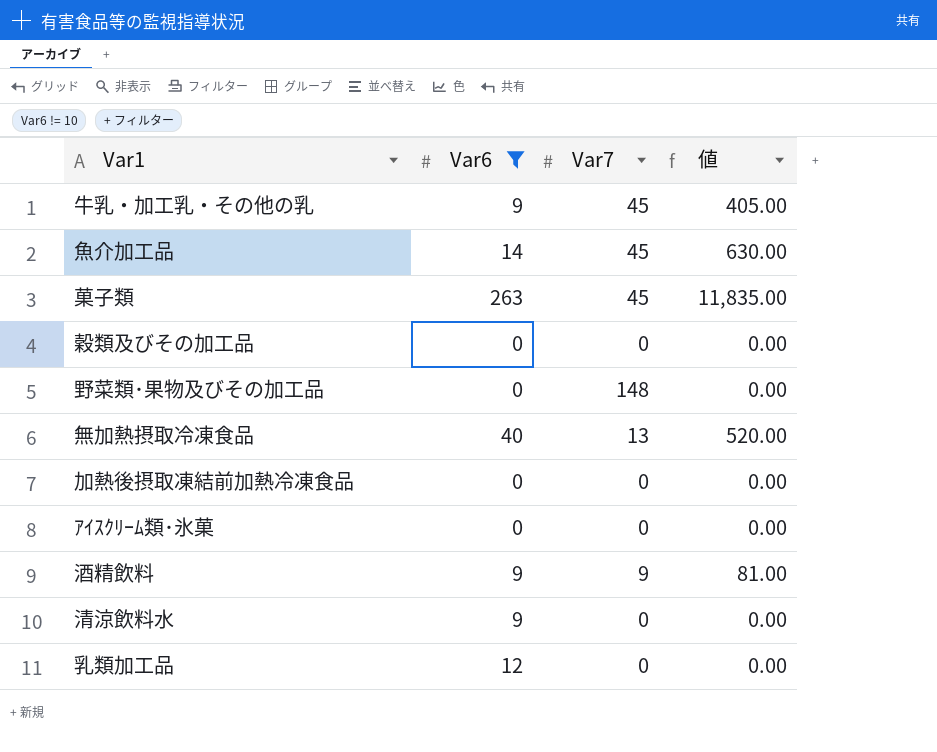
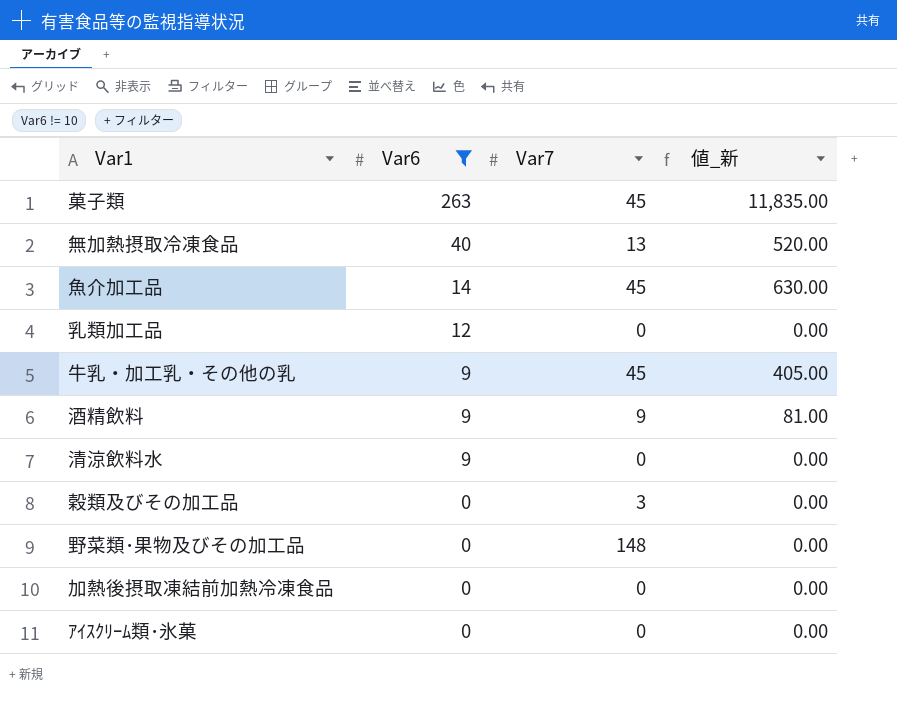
row order: none -> Var6 descending
column name: 値 -> 値_新
穀類及びその加工品 | Var7: 0 -> 3

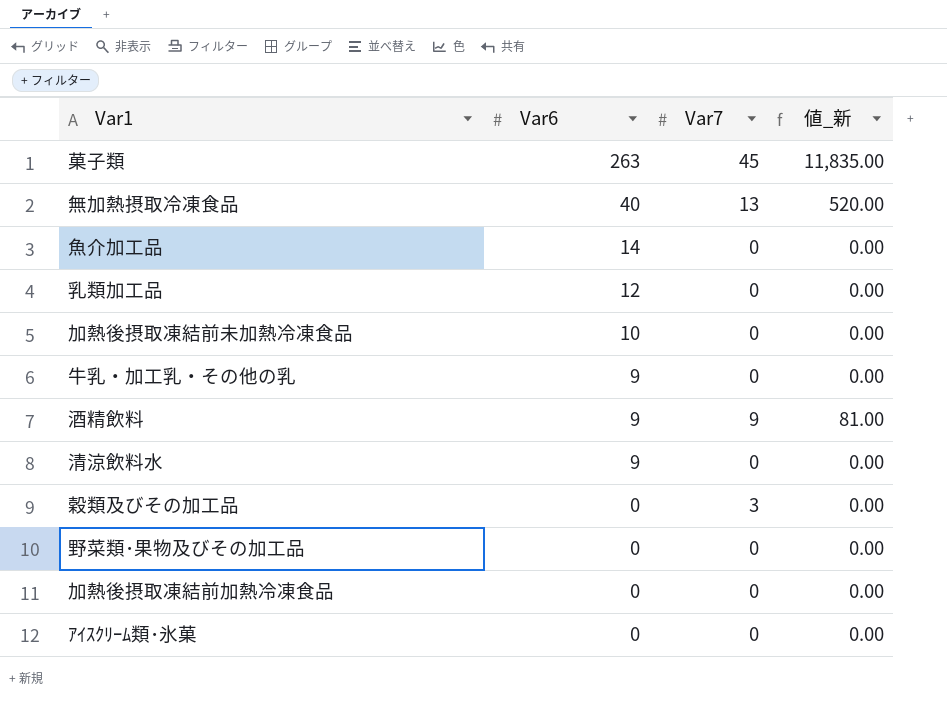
filter: Var6 != 10 -> none
魚介加工品 | Var7: 45 -> 0
魚介加工品 | 値_新: 630.00 -> 0.00
牛乳・加工乳・その他の乳 | Var7: 45 -> 0
牛乳・加工乳・その他の乳 | 値_新: 405.00 -> 0.00
野菜類･果物及びその加工品 | Var7: 148 -> 0

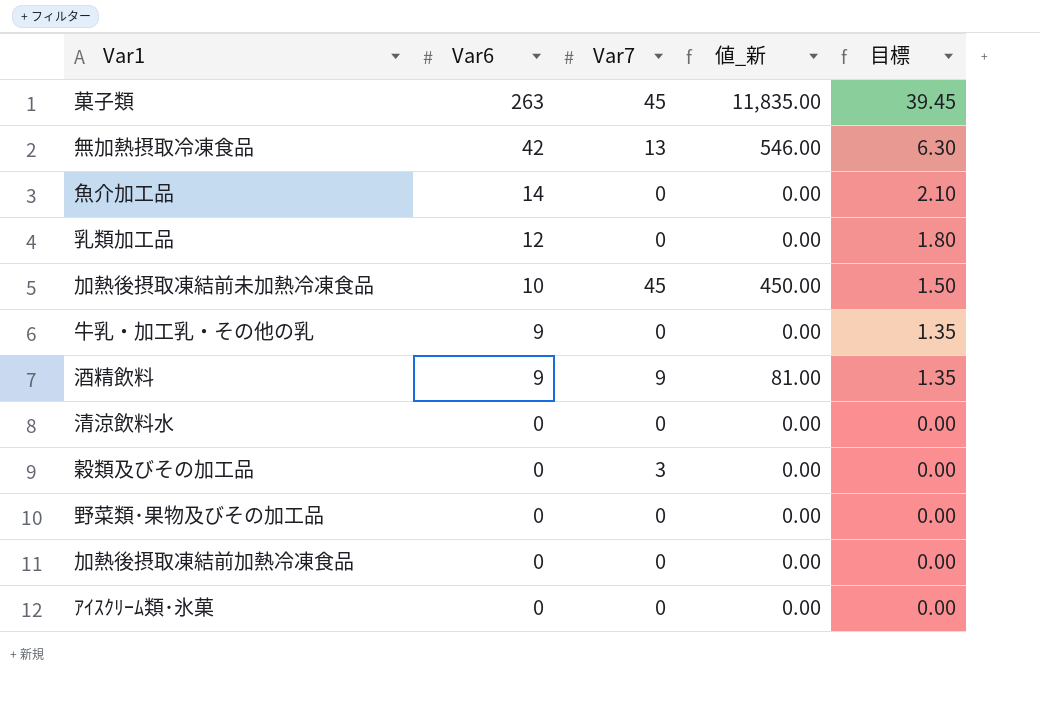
column 目標 | formula: none -> [Var6] * 0.15
無加熱摂取冷凍食品 | Var6: 40 -> 42
無加熱摂取冷凍食品 | 値_新: 520.00 -> 546.00
加熱後摂取凍結前未加熱冷凍食品 | Var7: 0 -> 45
加熱後摂取凍結前未加熱冷凍食品 | 値_新: 0.00 -> 450.00
清涼飲料水 | Var6: 9 -> 0

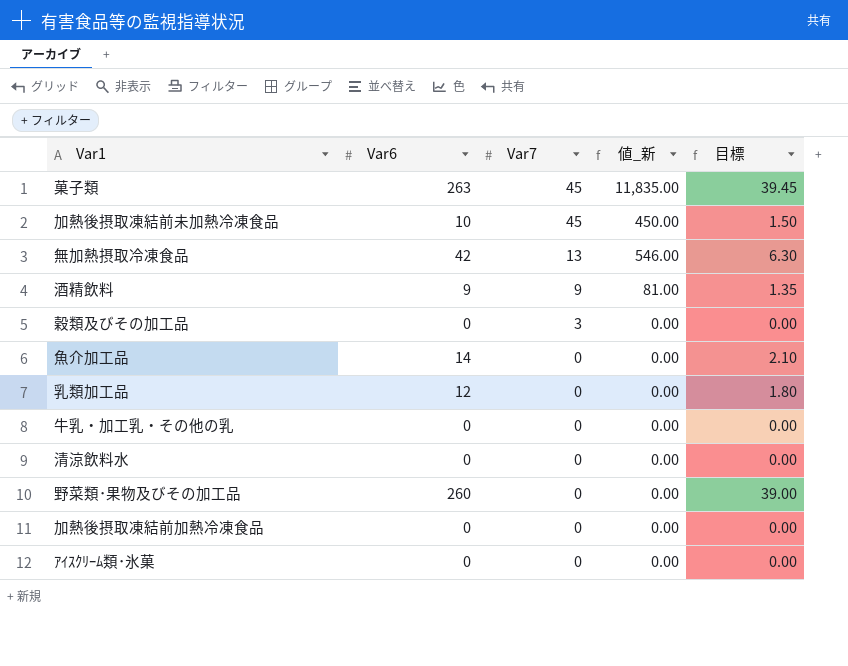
row order: Var6 descending -> Var7 descending
牛乳・加工乳・その他の乳 | Var6: 9 -> 0
牛乳・加工乳・その他の乳 | 目標: 1.35 -> 0.00
野菜類･果物及びその加工品 | Var6: 0 -> 260
野菜類･果物及びその加工品 | 目標: 0.00 -> 39.00

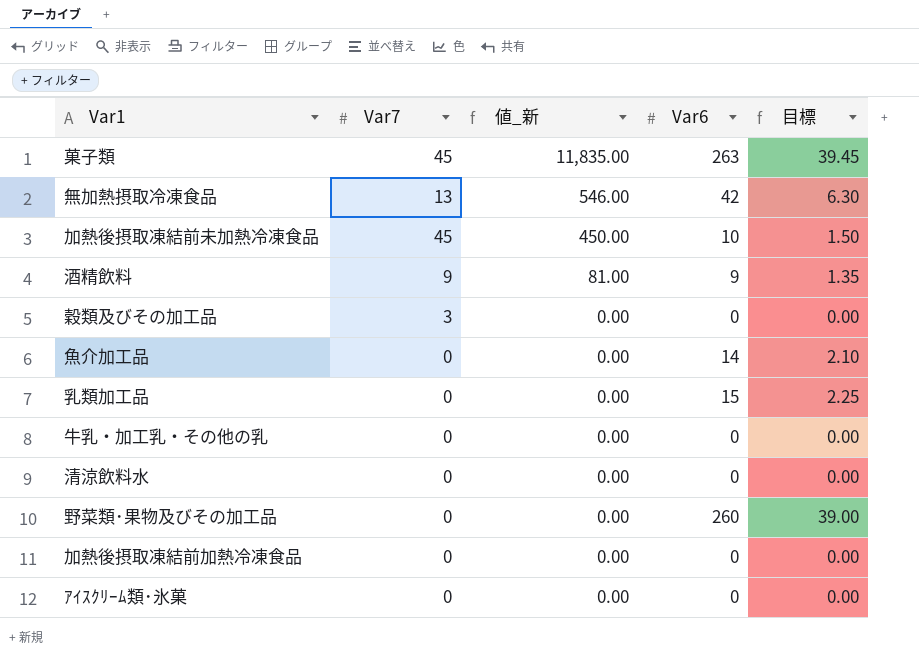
row order: Var7 descending -> 値_新 descending
column Var6 | position: 2 -> 4
乳類加工品 | Var6: 12 -> 15
乳類加工品 | 目標: 1.80 -> 2.25

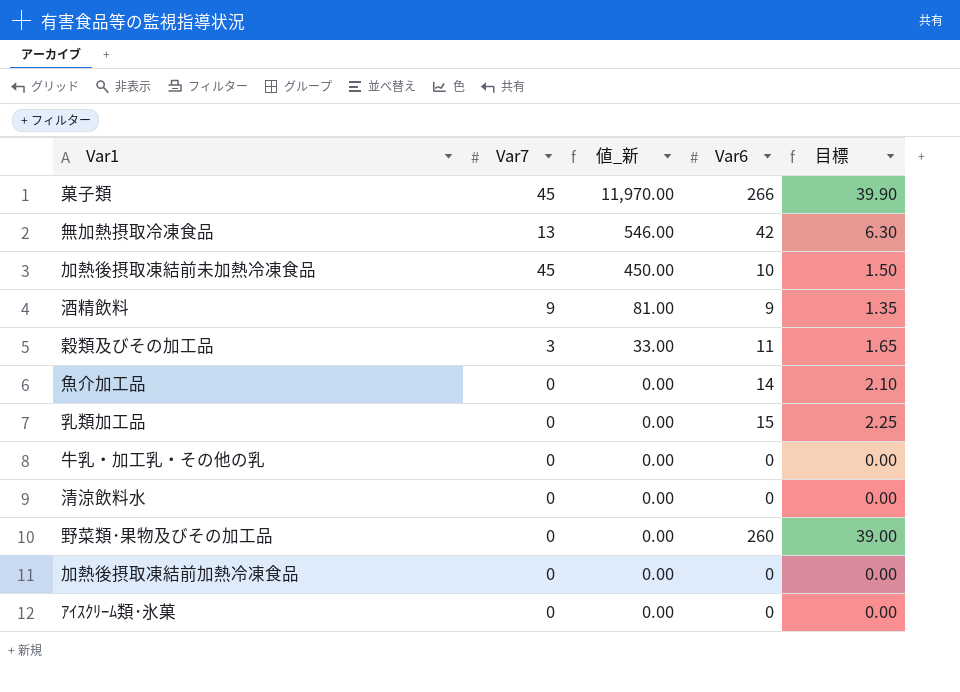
菓子類 | 値_新: 11,835.00 -> 11,970.00
菓子類 | Var6: 263 -> 266
菓子類 | 目標: 39.45 -> 39.90
穀類及びその加工品 | 値_新: 0.00 -> 33.00
穀類及びその加工品 | Var6: 0 -> 11
穀類及びその加工品 | 目標: 0.00 -> 1.65

